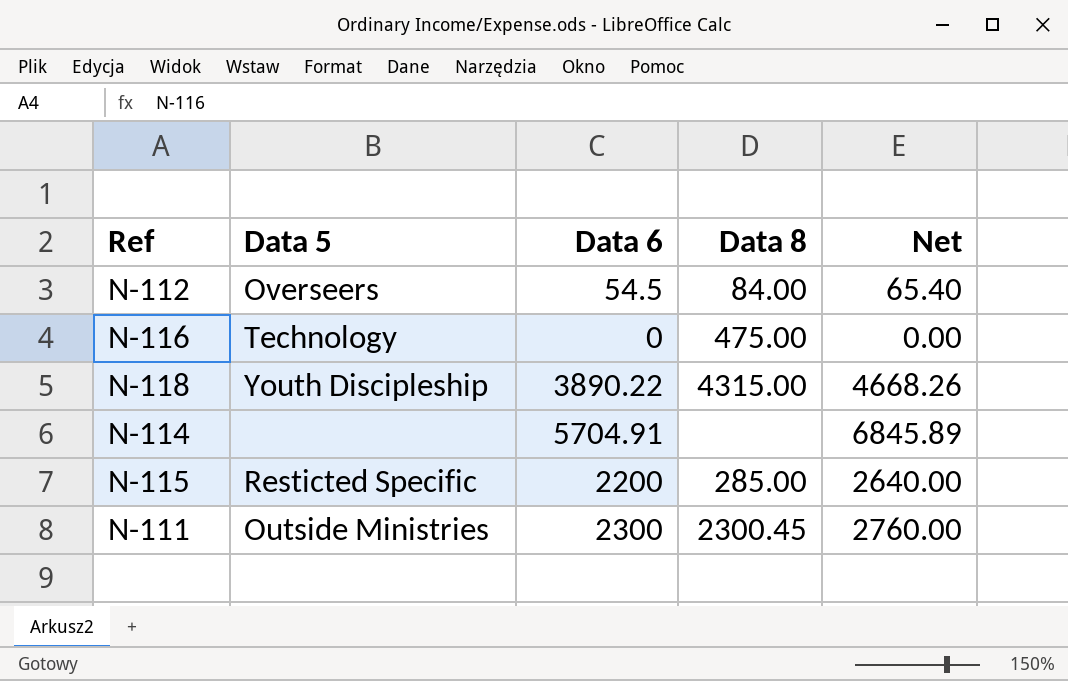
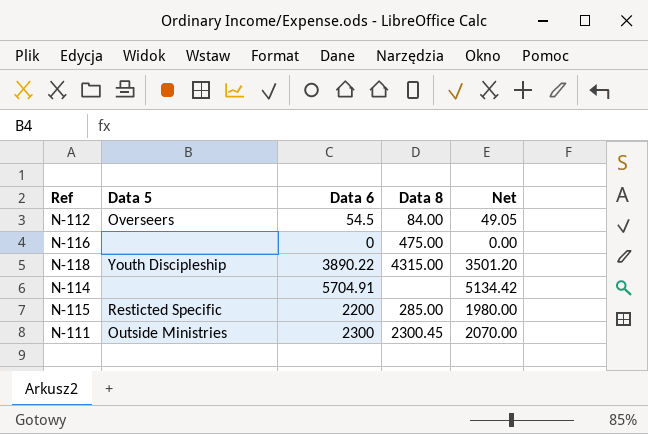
column Net | formula: [Data 6] * 1.2 -> [Data 6] * 0.9
N-116 | Data 5: Technology -> none

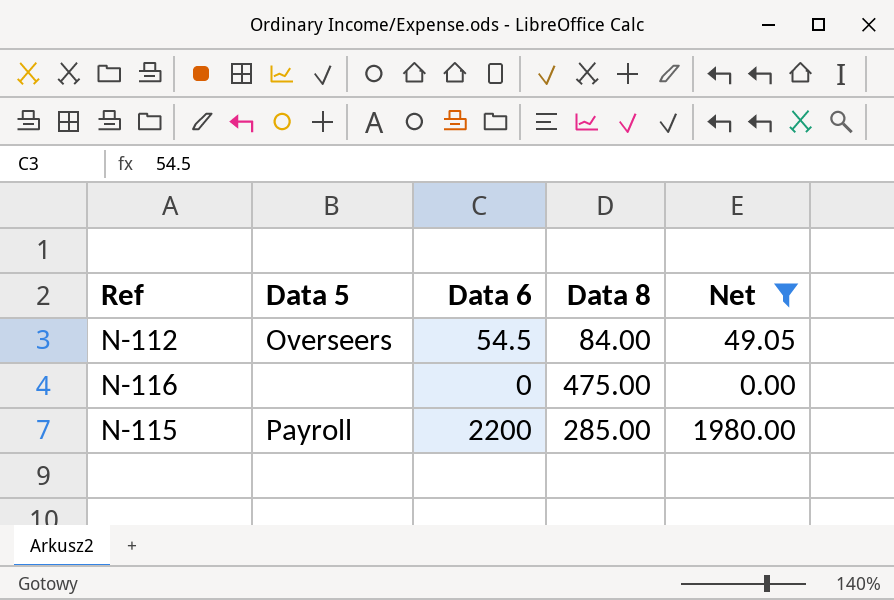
filter: none -> Net <= 1980.00
N-115 | Data 5: Resticted Specific -> Payroll

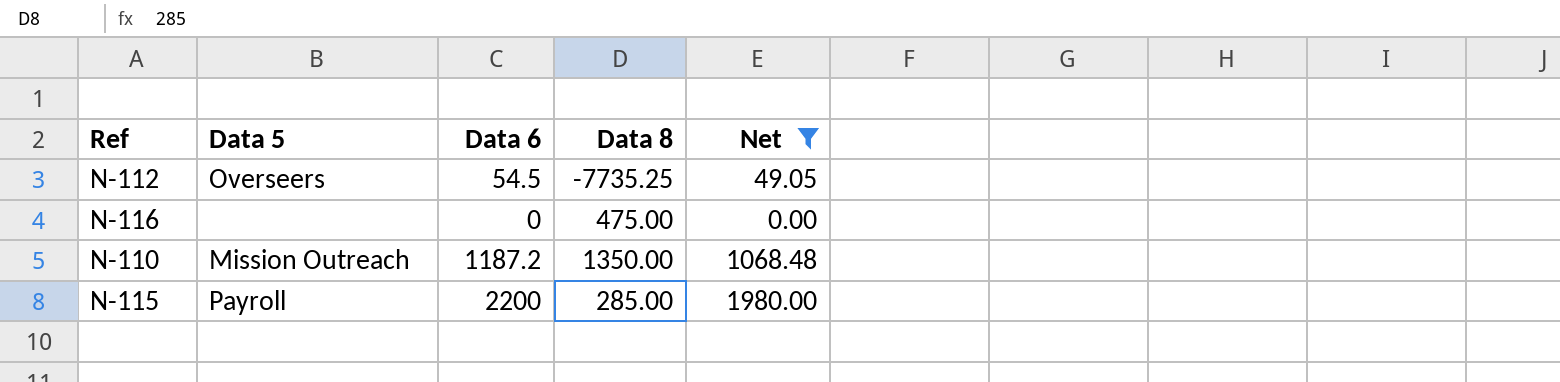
N-112 | Data 8: 84.00 -> -7735.25
row N-110: none -> Mission Outreach | 1187.2 | 1350.00 | 1068.48

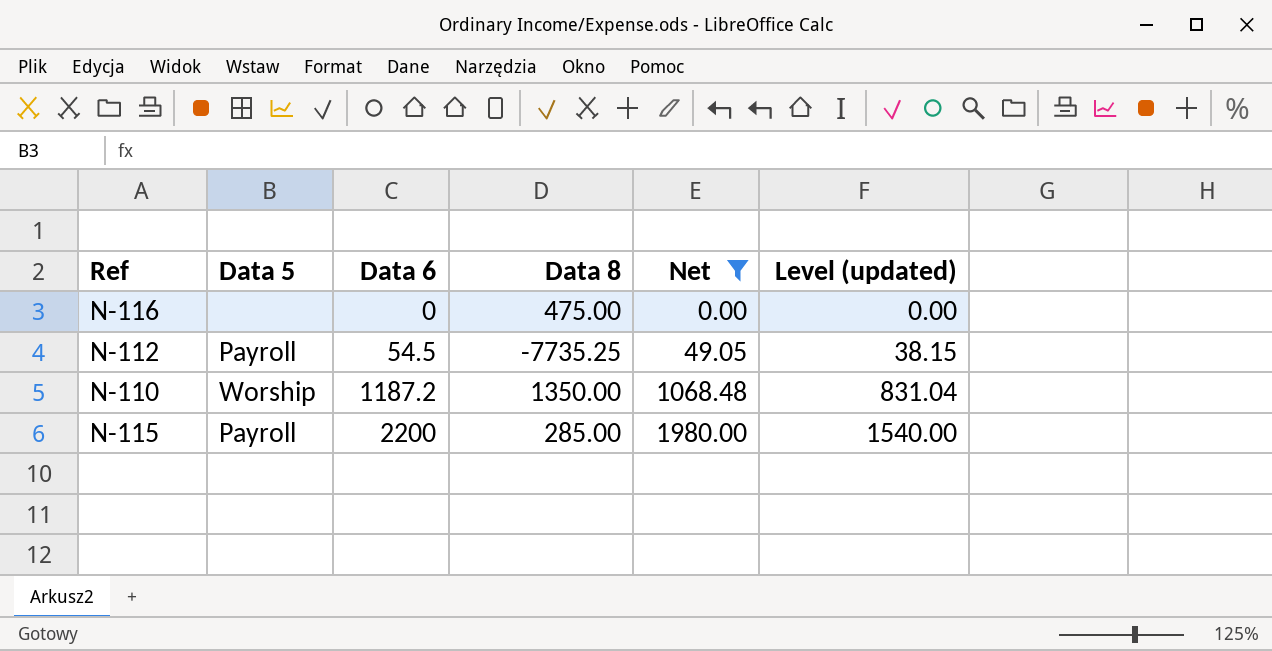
row order: none -> Data 6 ascending
column Level (updated) | formula: none -> [Data 6] * 0.7
N-112 | Data 5: Overseers -> Payroll
N-110 | Data 5: Mission Outreach -> Worship

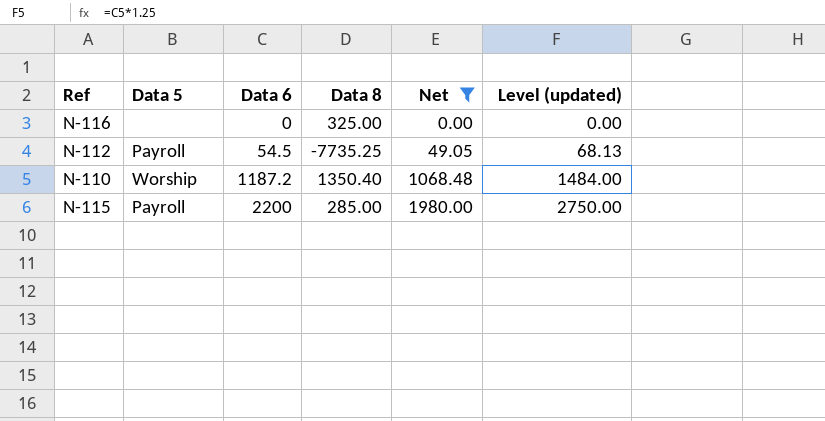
column Level (updated) | formula: [Data 6] * 0.7 -> [Data 6] * 1.25
N-116 | Data 8: 475.00 -> 325.00
N-110 | Data 8: 1350.00 -> 1350.40

